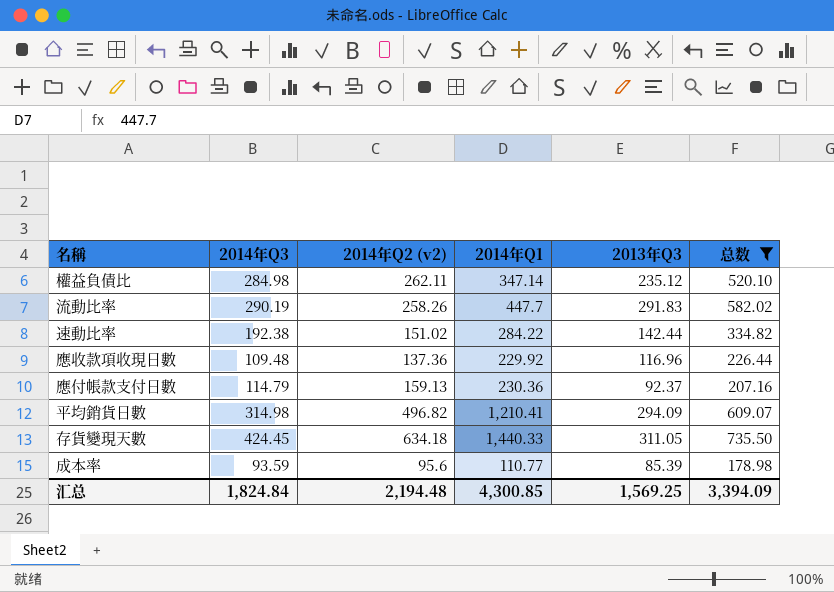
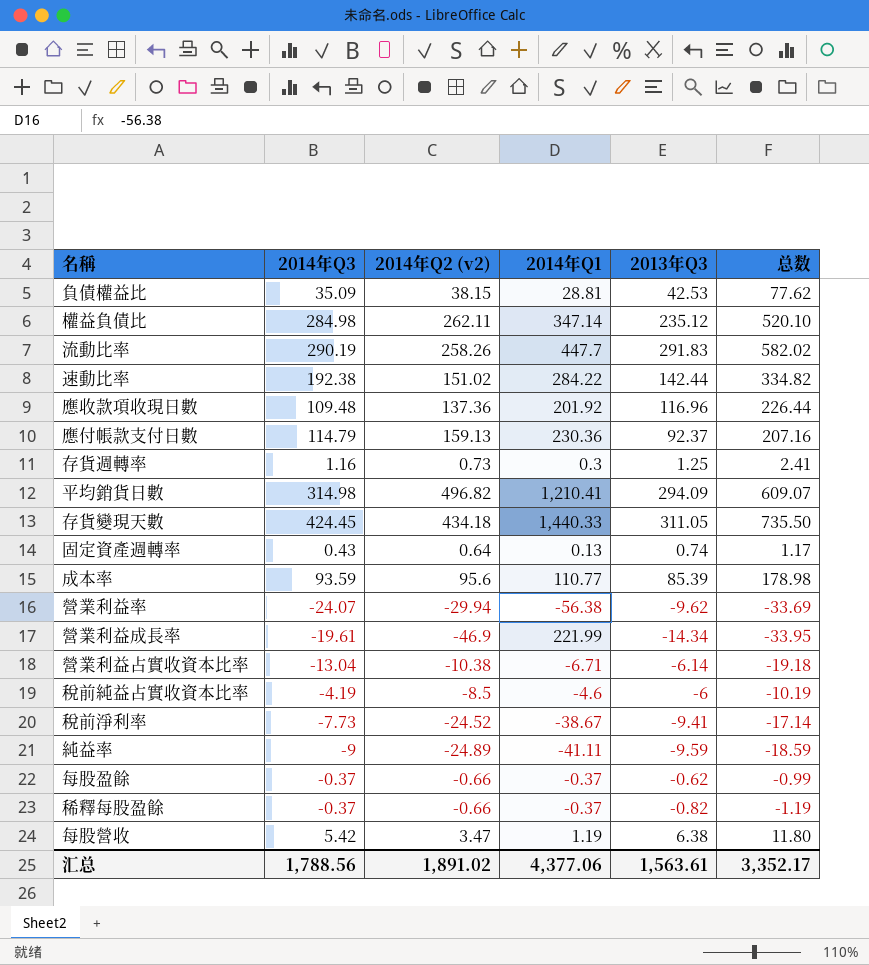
filter: 总数 >= 178.98 -> none
應收款項收現日數 | 2014年Q1: 229.92 -> 201.92
存貨變現天數 | 2014年Q2 (v2): 634.18 -> 434.18
汇总 | 2014年Q3: 1,824.84 -> 1,788.56
汇总 | 2014年Q2 (v2): 2,194.48 -> 1,891.02
汇总 | 2014年Q1: 4,300.85 -> 4,377.06
汇总 | 2013年Q3: 1,569.25 -> 1,563.61
汇总 | 总数: 3,394.09 -> 3,352.17

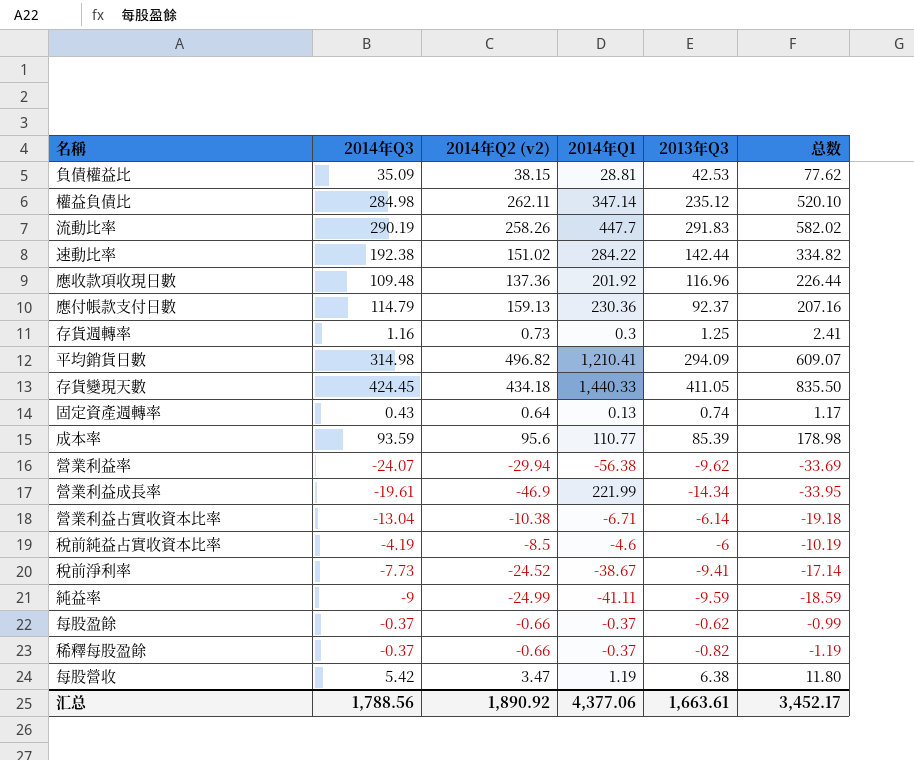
存貨變現天數 | 2013年Q3: 311.05 -> 411.05
存貨變現天數 | 总数: 735.50 -> 835.50
純益率 | 2014年Q2 (v2): -24.89 -> -24.99
汇总 | 2014年Q2 (v2): 1,891.02 -> 1,890.92
汇总 | 2013年Q3: 1,563.61 -> 1,663.61
汇总 | 总数: 3,352.17 -> 3,452.17

